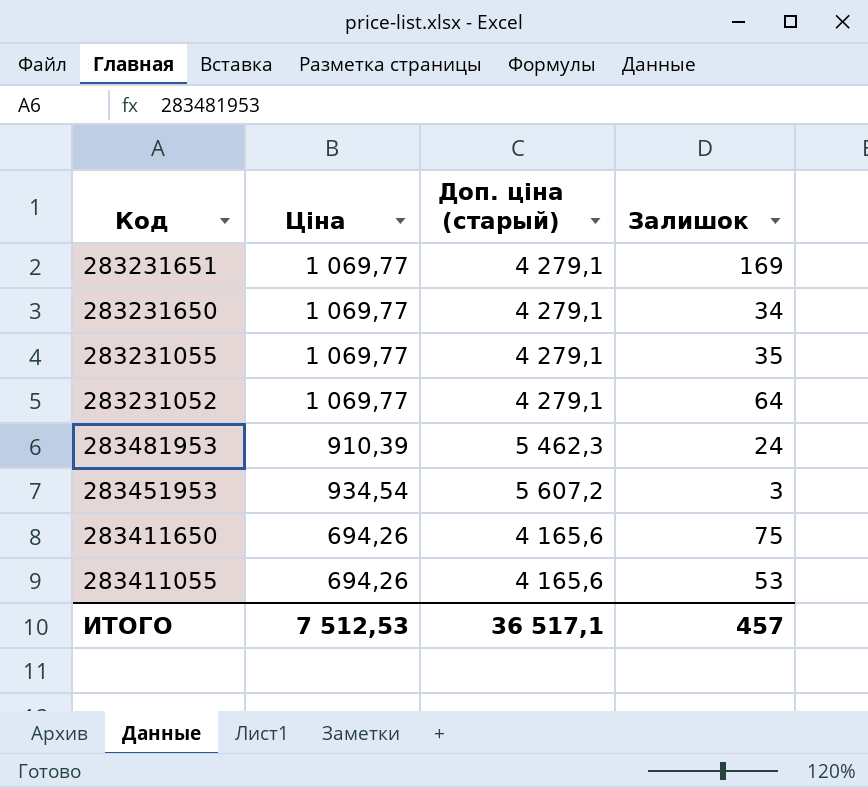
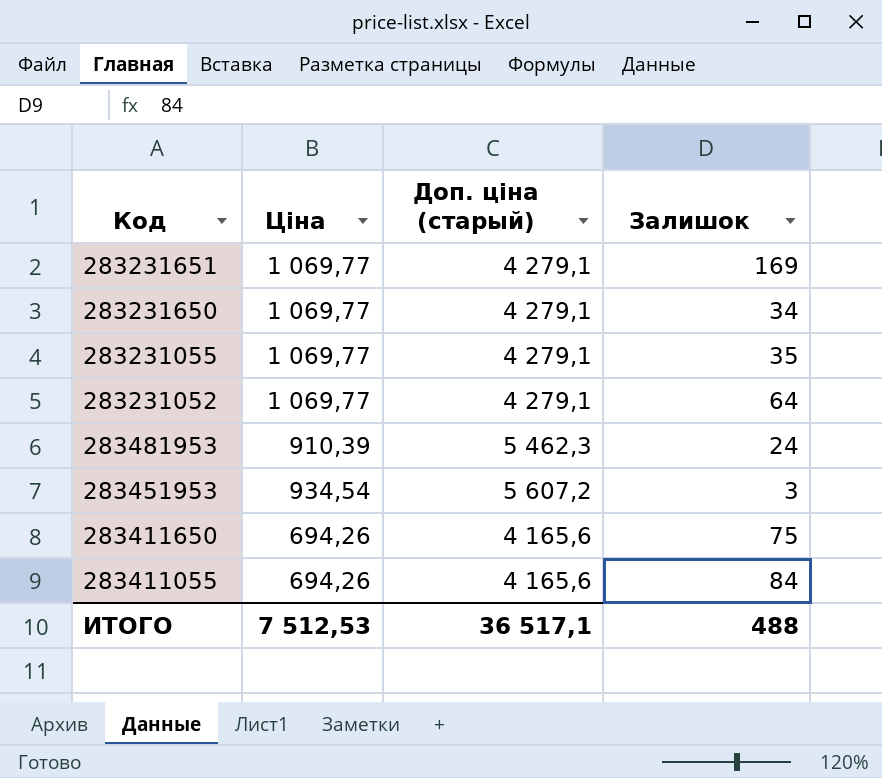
283411055 | Залишок: 53 -> 84
ИТОГО | Залишок: 457 -> 488

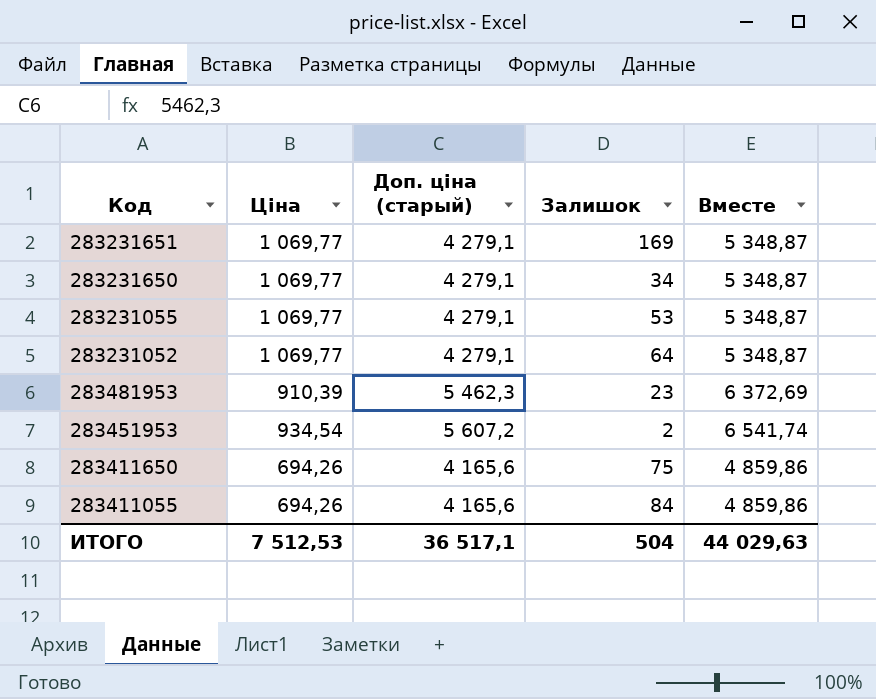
column Вместе | formula: none -> [Ціна] + [Доп. ціна (старый)]
283231055 | Залишок: 35 -> 53
283481953 | Залишок: 24 -> 23
283451953 | Залишок: 3 -> 2
ИТОГО | Залишок: 488 -> 504

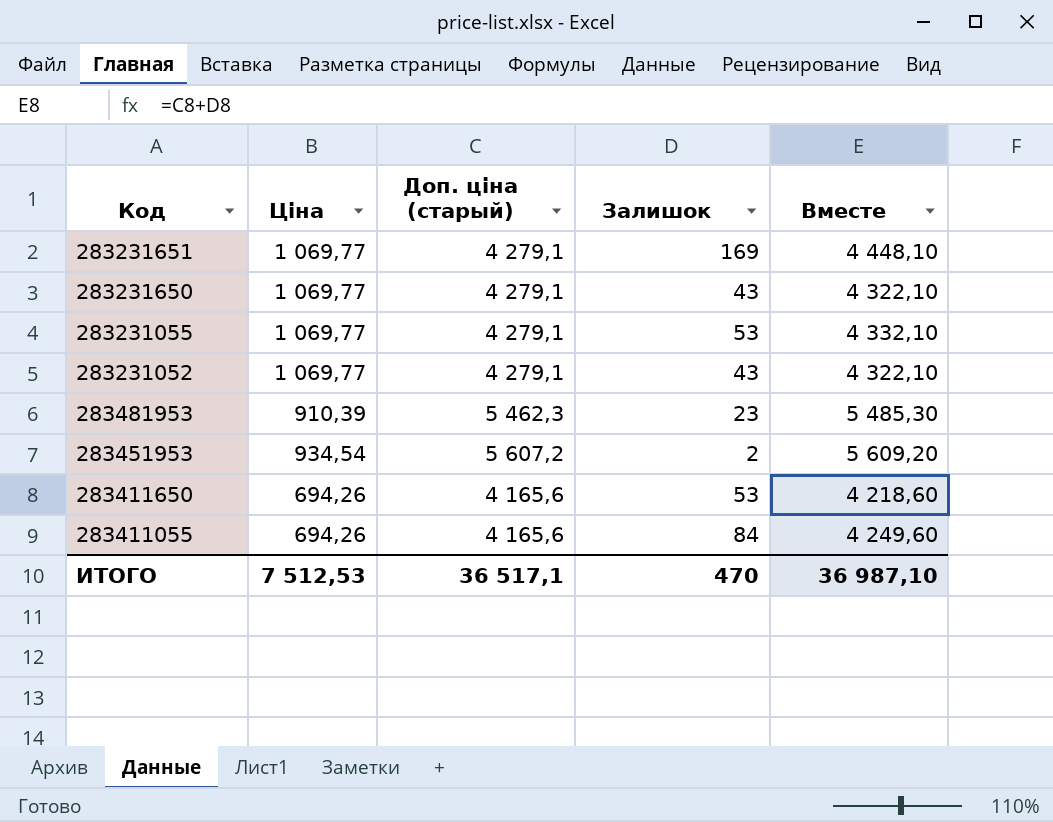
column Вместе | formula: [Ціна] + [Доп. ціна (старый)] -> [Доп. ціна (старый)] + [Залишок]
283231650 | Залишок: 34 -> 43
283231052 | Залишок: 64 -> 43
283411650 | Залишок: 75 -> 53
ИТОГО | Залишок: 504 -> 470
ИТОГО | Вместе: 44 029,63 -> 36 987,10

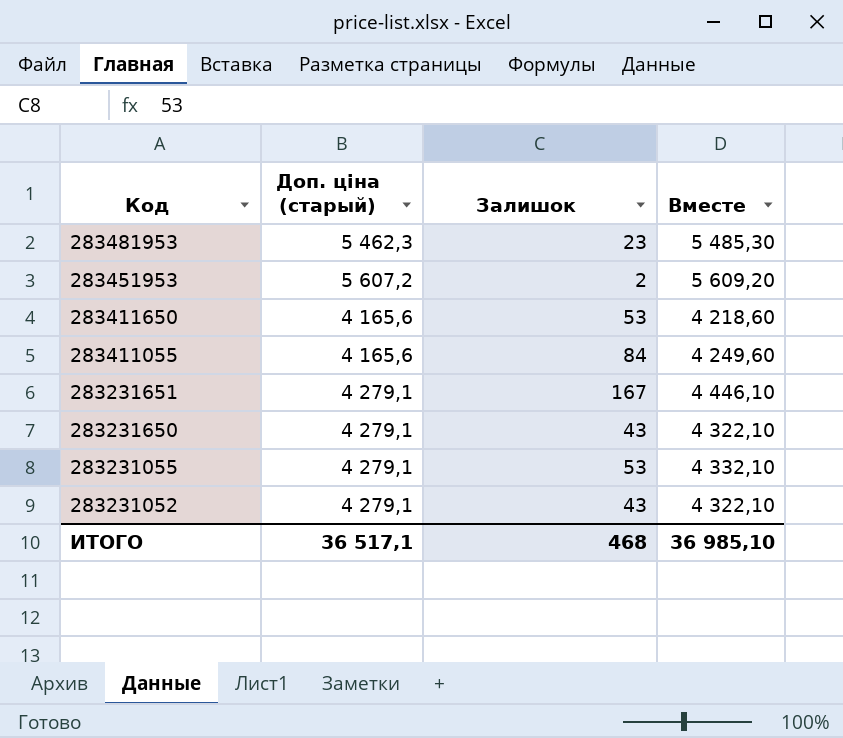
row order: none -> Код descending
column Ціна | position: 2 -> none
283231651 | Залишок: 169 -> 167
283231651 | Вместе: 4 448,10 -> 4 446,10
ИТОГО | Залишок: 470 -> 468
ИТОГО | Вместе: 36 987,10 -> 36 985,10

